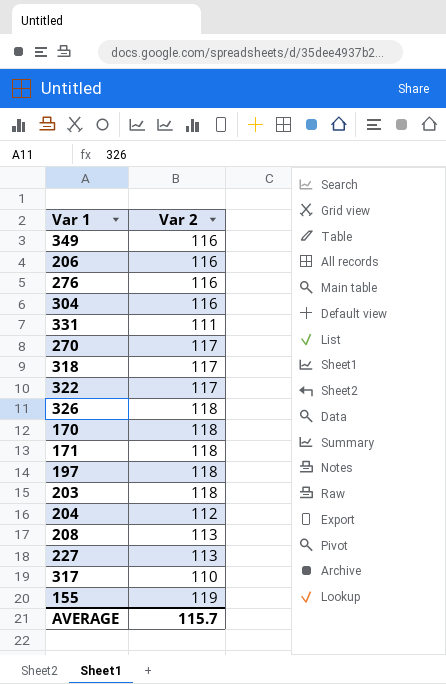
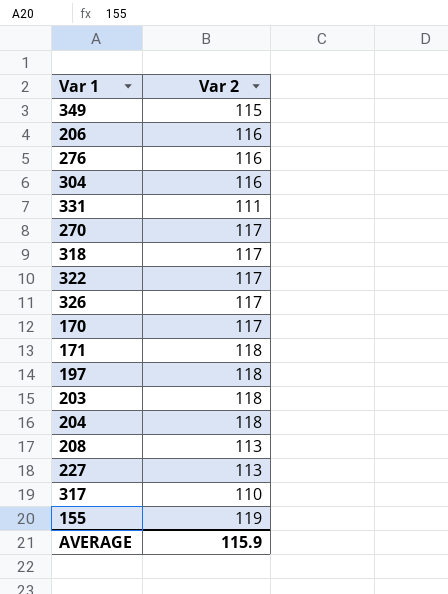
349 | Var 2: 116 -> 115
326 | Var 2: 118 -> 117
170 | Var 2: 118 -> 117
204 | Var 2: 112 -> 118
AVERAGE | Var 2: 115.7 -> 115.9

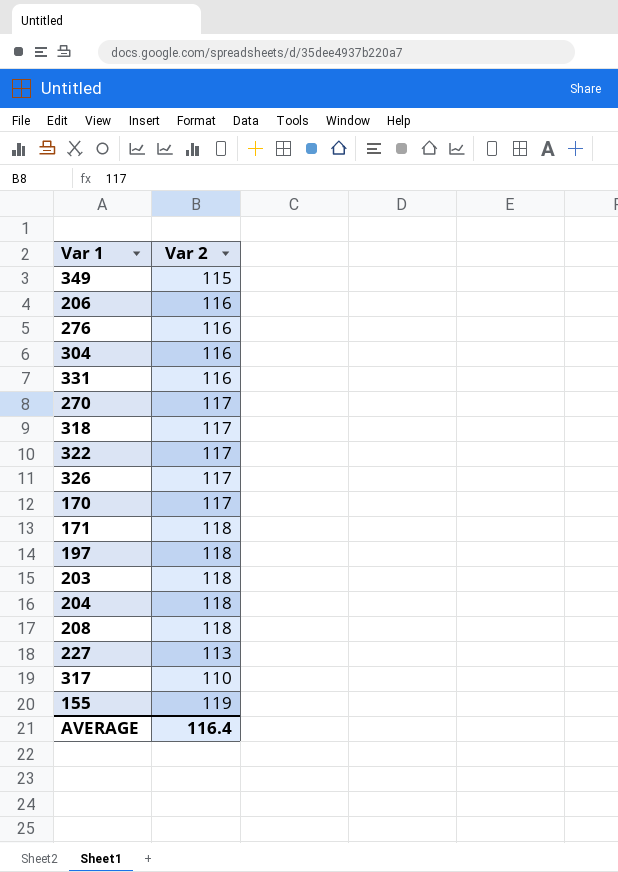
331 | Var 2: 111 -> 116
208 | Var 2: 113 -> 118
AVERAGE | Var 2: 115.9 -> 116.4

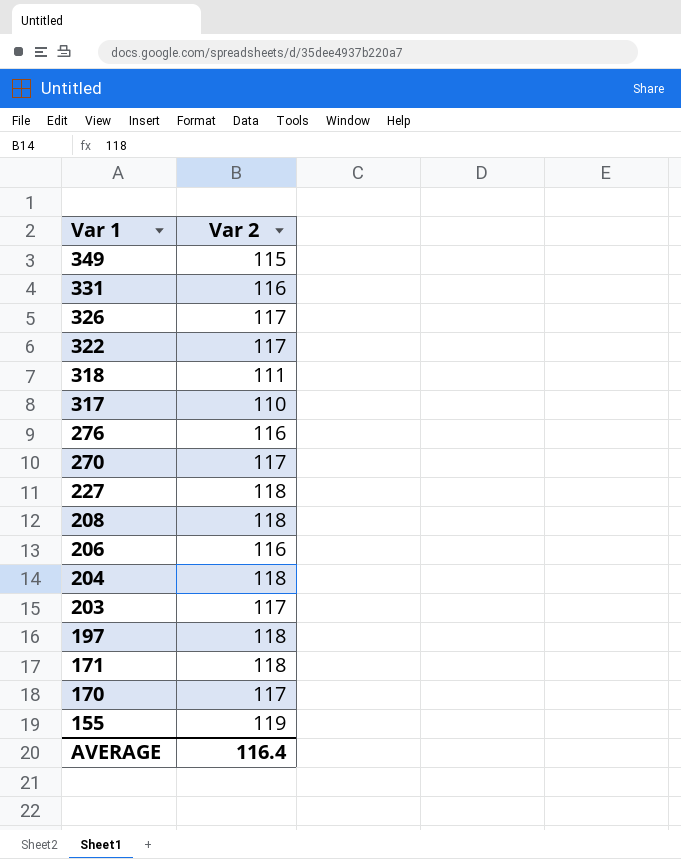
row order: none -> Var 1 descending
row 304: 116 -> none
318 | Var 2: 117 -> 111
227 | Var 2: 113 -> 118
203 | Var 2: 118 -> 117

